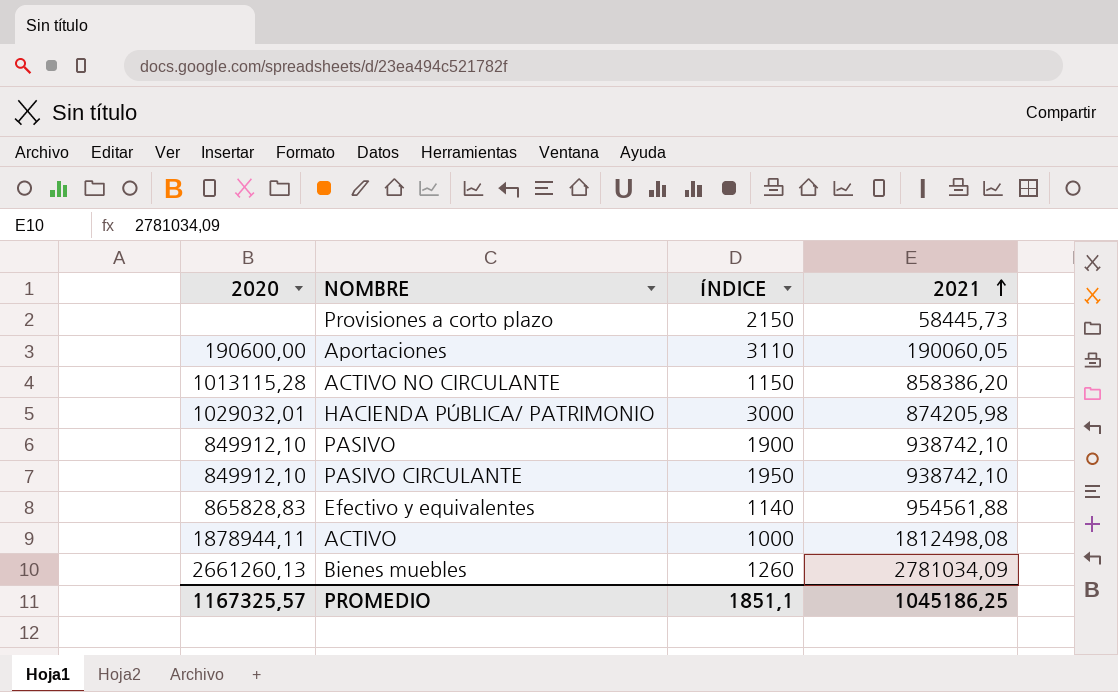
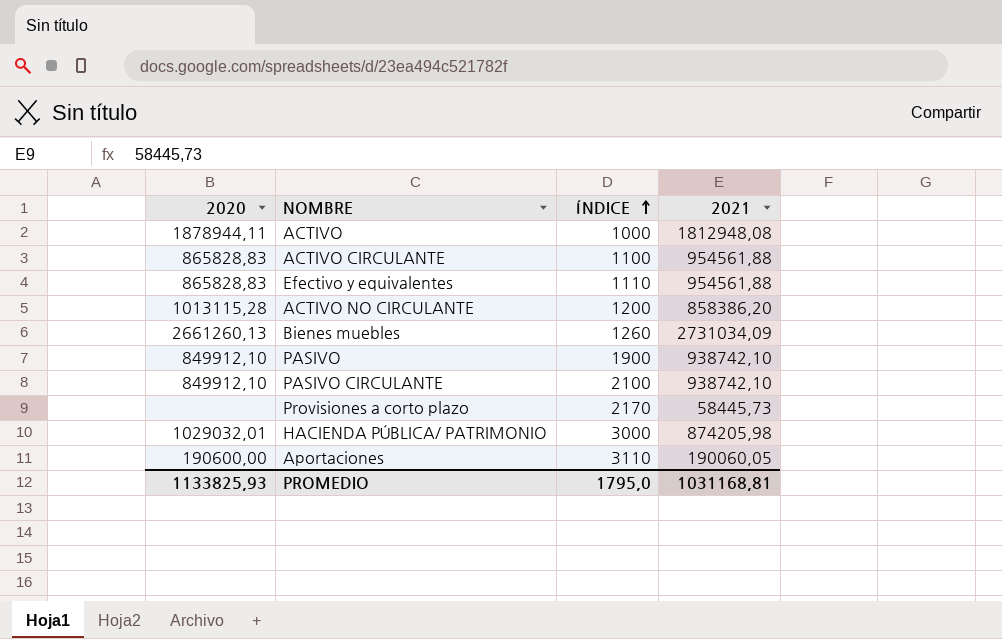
row order: 2021 ascending -> ÍNDICE ascending
ACTIVO | 2021: 1812498,08 -> 1812948,08
row ACTIVO CIRCULANTE: none -> 865828,83 | 1100 | 954561,88
Efectivo y equivalentes | ÍNDICE: 1140 -> 1110
ACTIVO NO CIRCULANTE | ÍNDICE: 1150 -> 1200
Bienes muebles | 2021: 2781034,09 -> 2731034,09
PASIVO CIRCULANTE | ÍNDICE: 1950 -> 2100
Provisiones a corto plazo | ÍNDICE: 2150 -> 2170
PROMEDIO | 2020: 1167325,57 -> 1133825,93
PROMEDIO | ÍNDICE: 1851,1 -> 1795,0
PROMEDIO | 2021: 1045186,25 -> 1031168,81

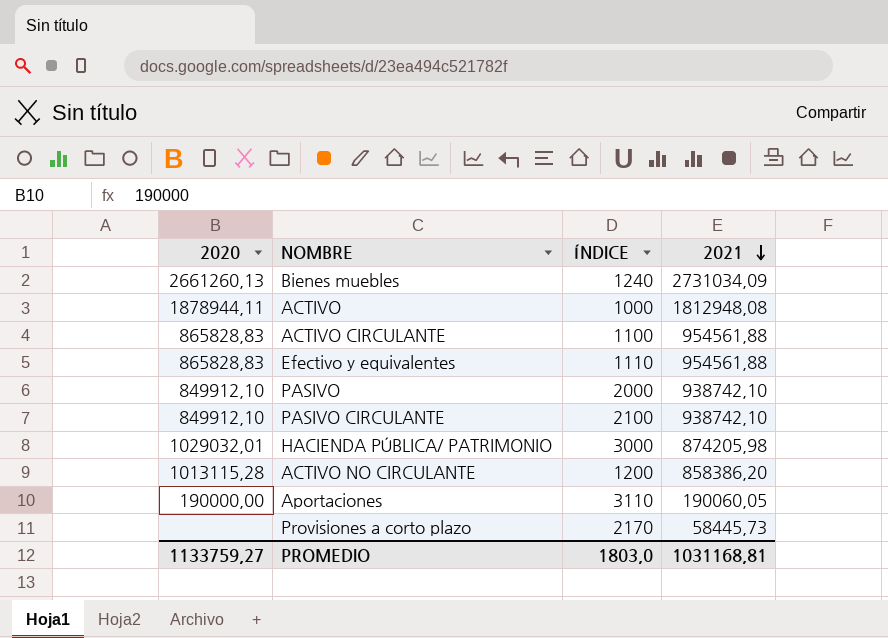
row order: ÍNDICE ascending -> 2021 descending
Bienes muebles | ÍNDICE: 1260 -> 1240
PASIVO | ÍNDICE: 1900 -> 2000
Aportaciones | 2020: 190600,00 -> 190000,00
PROMEDIO | 2020: 1133825,93 -> 1133759,27
PROMEDIO | ÍNDICE: 1795,0 -> 1803,0

